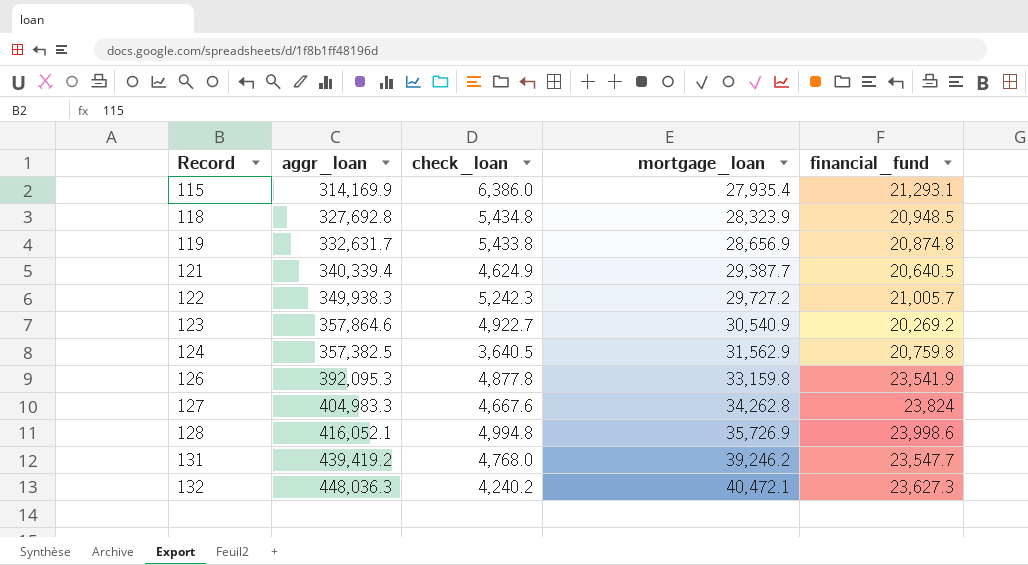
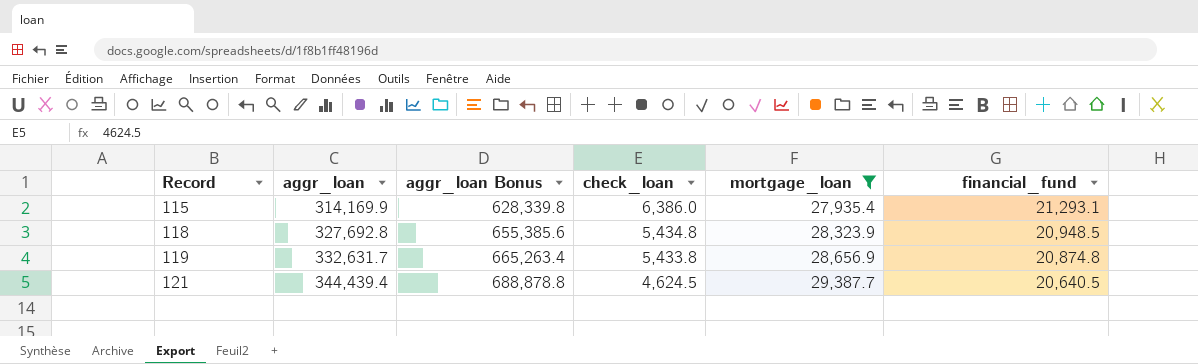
filter: none -> mortgage_loan <= 29,387.7
column aggr_loan Bonus | formula: none -> [aggr_loan] * 2
121 | aggr_loan: 340,339.4 -> 344,439.4
121 | check_loan: 4,624.9 -> 4,624.5

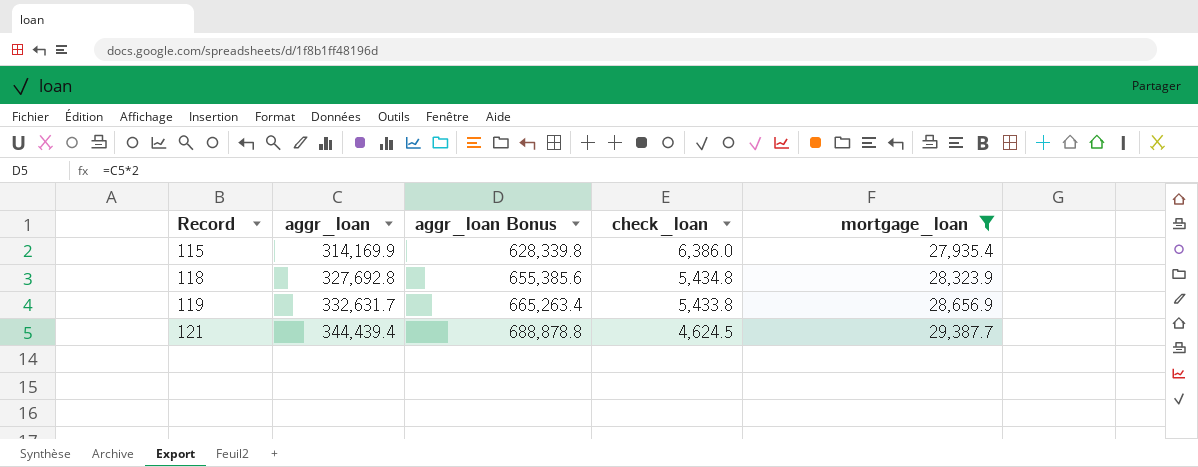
column financial_fund | position: 6 -> none

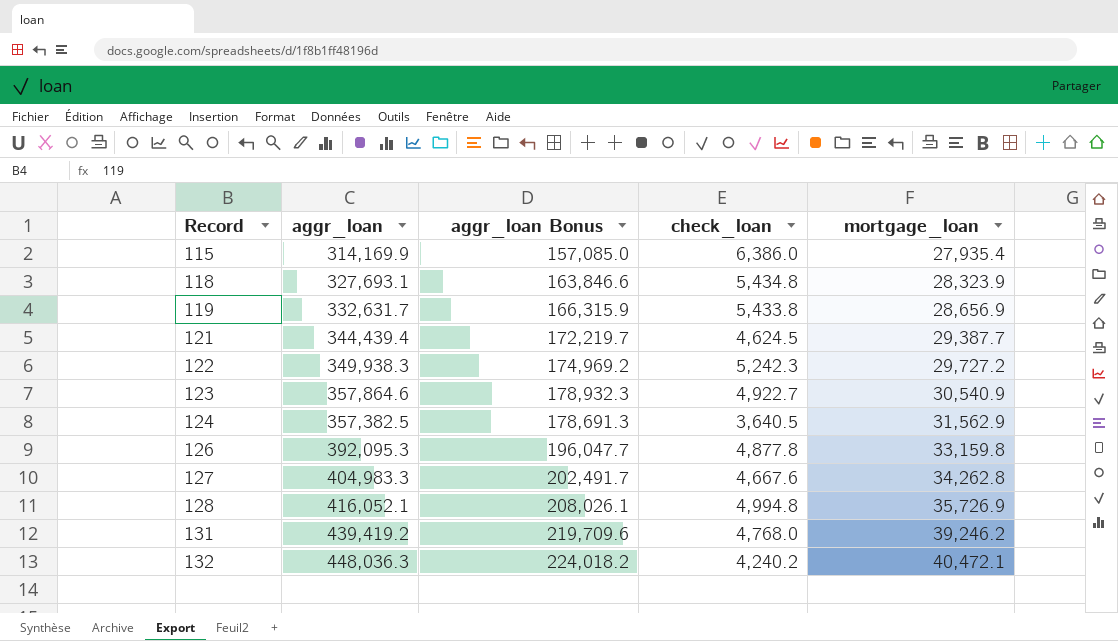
filter: mortgage_loan <= 29,387.7 -> none
column aggr_loan Bonus | formula: [aggr_loan] * 2 -> [aggr_loan] * 0.5
118 | aggr_loan: 327,692.8 -> 327,693.1

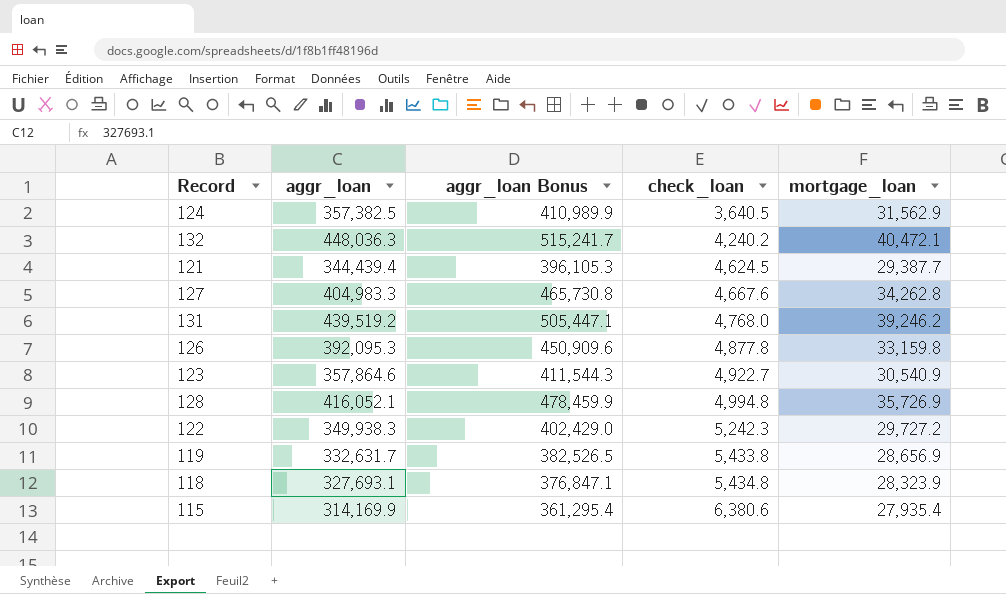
row order: Record ascending -> check_loan ascending
column aggr_loan Bonus | formula: [aggr_loan] * 0.5 -> [aggr_loan] * 1.15
131 | aggr_loan: 439,419.2 -> 439,519.2
115 | check_loan: 6,386.0 -> 6,380.6

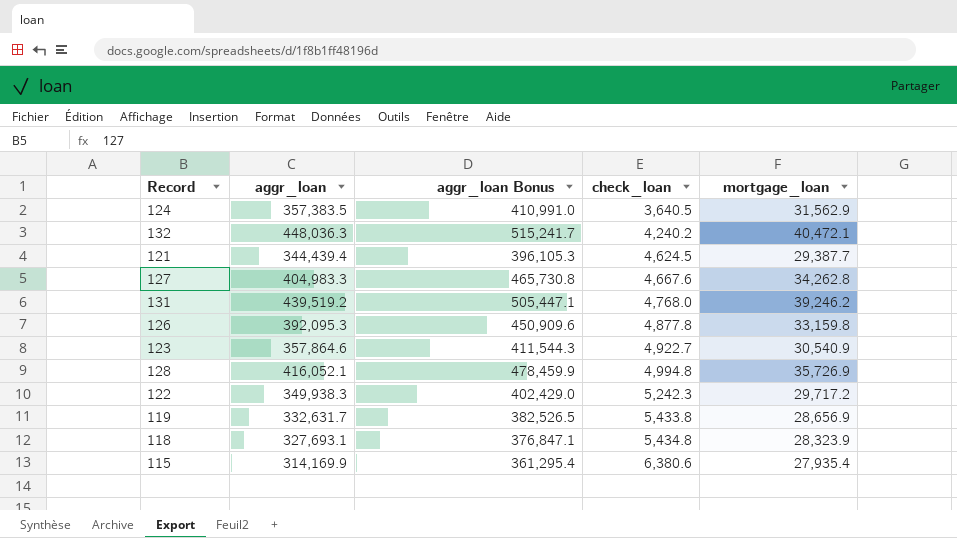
124 | aggr_loan: 357,382.5 -> 357,383.5
124 | aggr_loan Bonus: 410,989.9 -> 410,991.0
122 | mortgage_loan: 29,727.2 -> 29,717.2

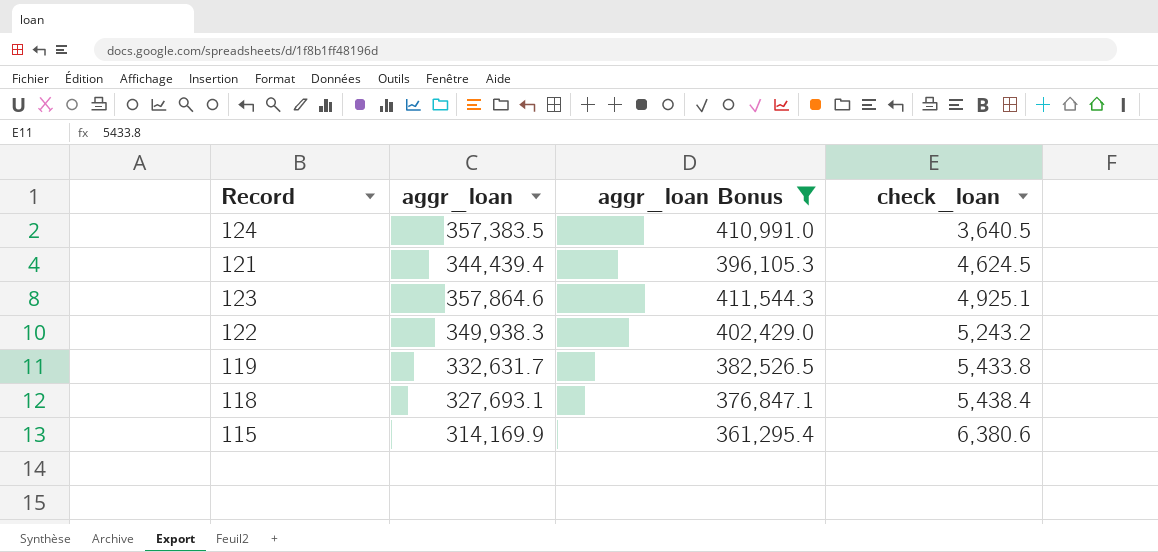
filter: none -> aggr_loan Bonus <= 411,544.3
column mortgage_loan | position: 5 -> none
123 | check_loan: 4,922.7 -> 4,925.1
122 | check_loan: 5,242.3 -> 5,243.2
118 | check_loan: 5,434.8 -> 5,438.4

